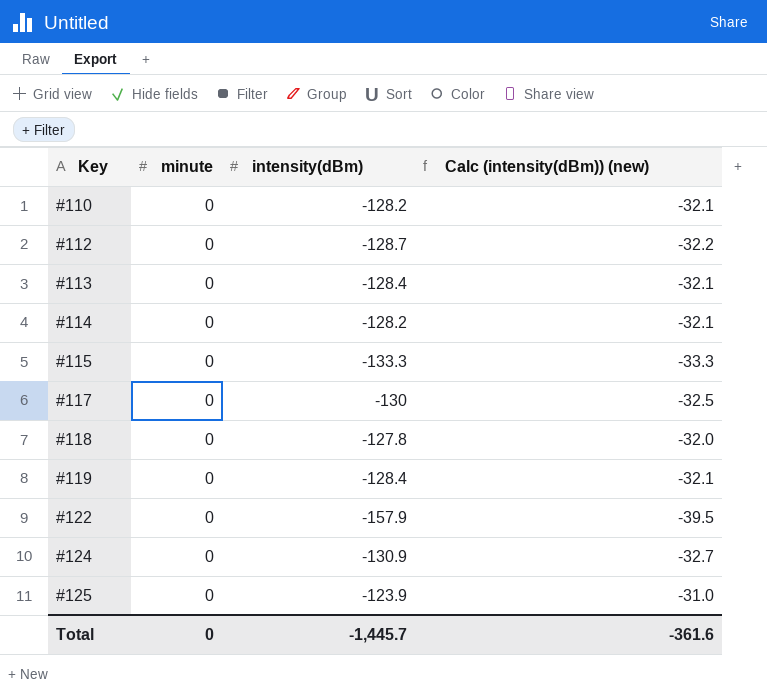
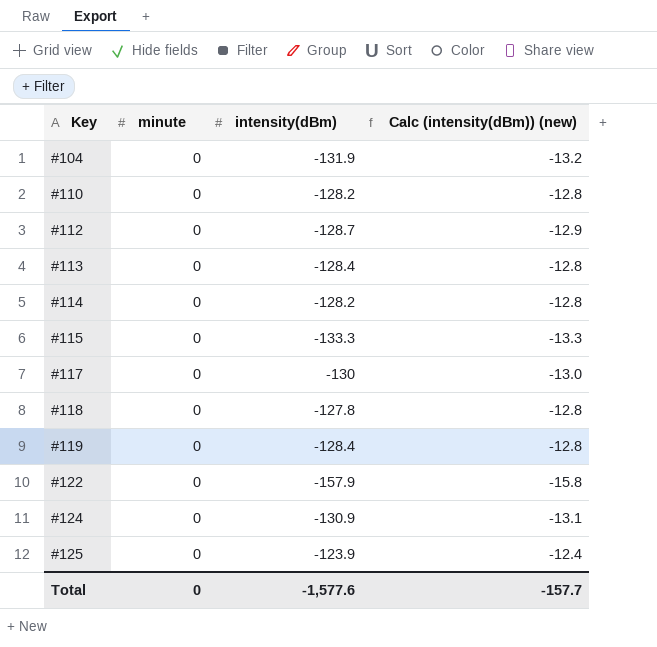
column Calc (intensity(dBm)) (new) | formula: [intensity(dBm)] * 0.25 -> [intensity(dBm)] * 0.1
row #104: none -> 0 | -131.9 | -13.2
Total | intensity(dBm): -1,445.7 -> -1,577.6
Total | Calc (intensity(dBm)) (new): -361.6 -> -157.7

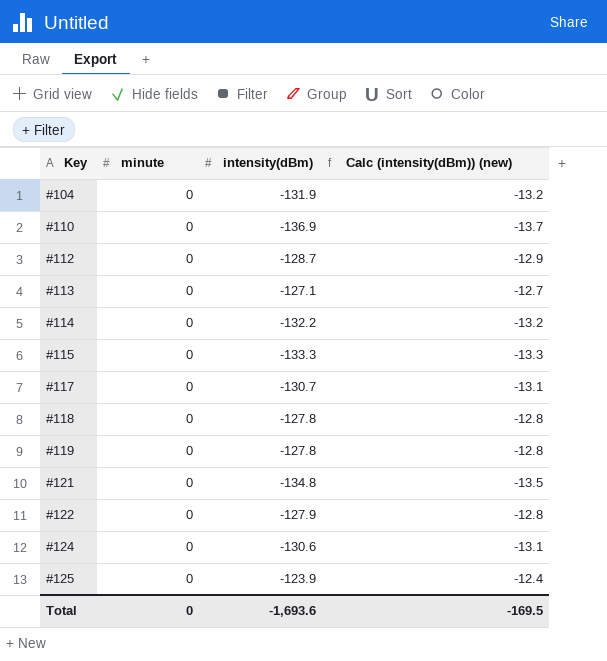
#110 | intensity(dBm): -128.2 -> -136.9
#110 | Calc (intensity(dBm)) (new): -12.8 -> -13.7
#113 | intensity(dBm): -128.4 -> -127.1
#113 | Calc (intensity(dBm)) (new): -12.8 -> -12.7
#114 | intensity(dBm): -128.2 -> -132.2
#114 | Calc (intensity(dBm)) (new): -12.8 -> -13.2
#117 | intensity(dBm): -130 -> -130.7
#117 | Calc (intensity(dBm)) (new): -13.0 -> -13.1
#119 | intensity(dBm): -128.4 -> -127.8
row #121: none -> 0 | -134.8 | -13.5
#122 | intensity(dBm): -157.9 -> -127.9
#122 | Calc (intensity(dBm)) (new): -15.8 -> -12.8
#124 | intensity(dBm): -130.9 -> -130.6
Total | intensity(dBm): -1,577.6 -> -1,693.6
Total | Calc (intensity(dBm)) (new): -157.7 -> -169.5

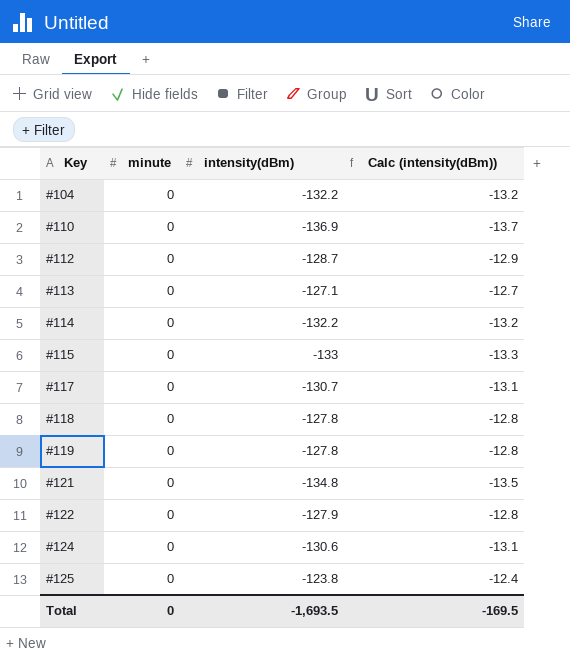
column name: Calc (intensity(dBm)) (new) -> Calc (intensity(dBm))
#104 | intensity(dBm): -131.9 -> -132.2
#115 | intensity(dBm): -133.3 -> -133
#125 | intensity(dBm): -123.9 -> -123.8
Total | intensity(dBm): -1,693.6 -> -1,693.5

